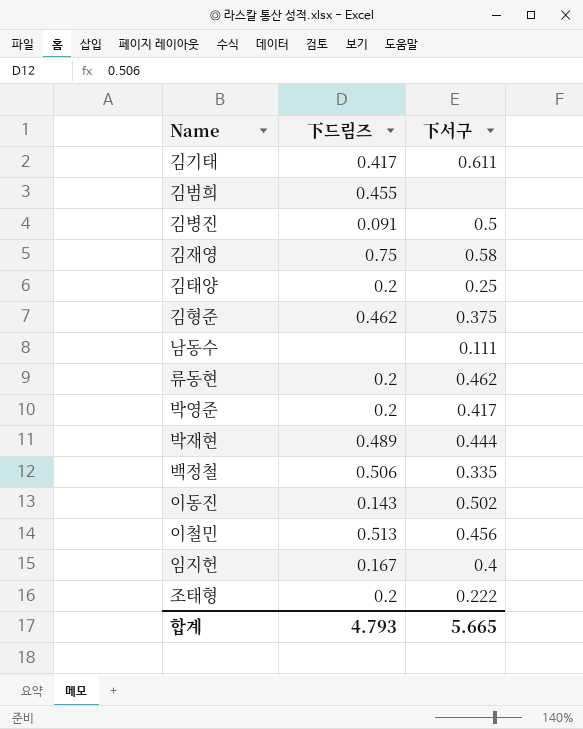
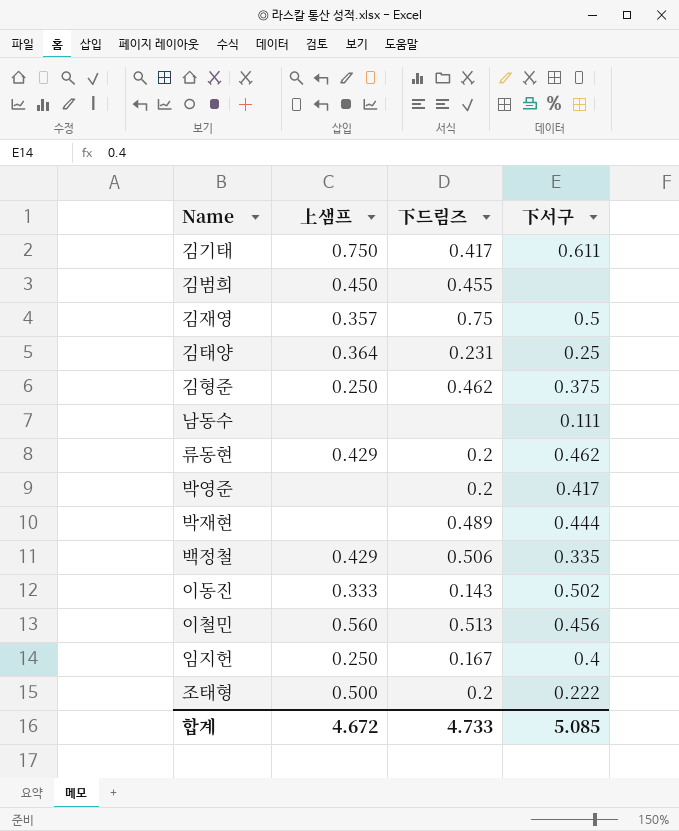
column 上샘프 | position: none -> 2
row 김병진: 0.091 | 0.5 -> none
김재영 | 下서구: 0.58 -> 0.5
김태양 | 下드림즈: 0.2 -> 0.231
합계 | 下드림즈: 4.793 -> 4.733
합계 | 下서구: 5.665 -> 5.085

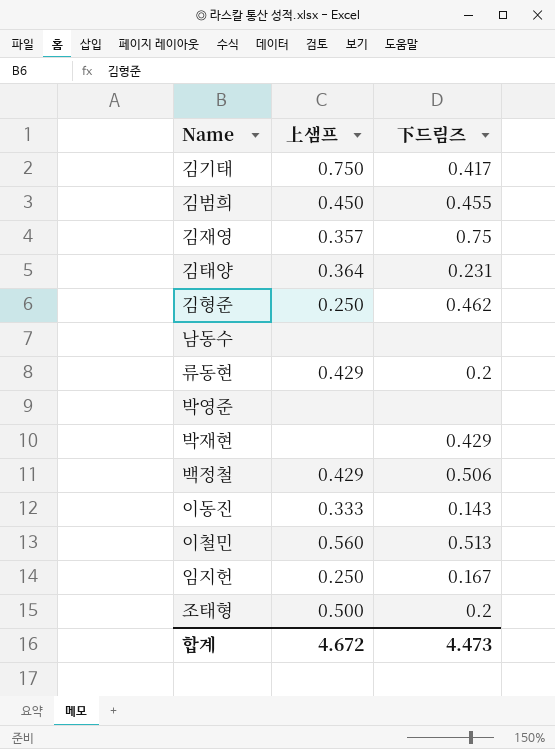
column 下서구 | position: 4 -> none
박영준 | 下드림즈: 0.2 -> none
박재현 | 下드림즈: 0.489 -> 0.429
합계 | 下드림즈: 4.733 -> 4.473

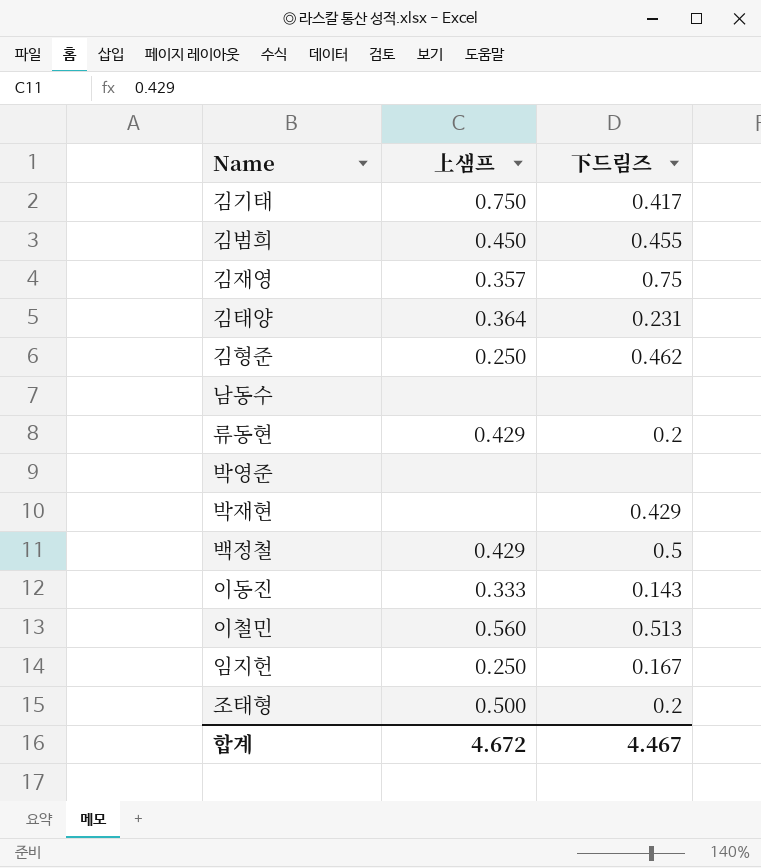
백정철 | 下드림즈: 0.506 -> 0.5
합계 | 下드림즈: 4.473 -> 4.467

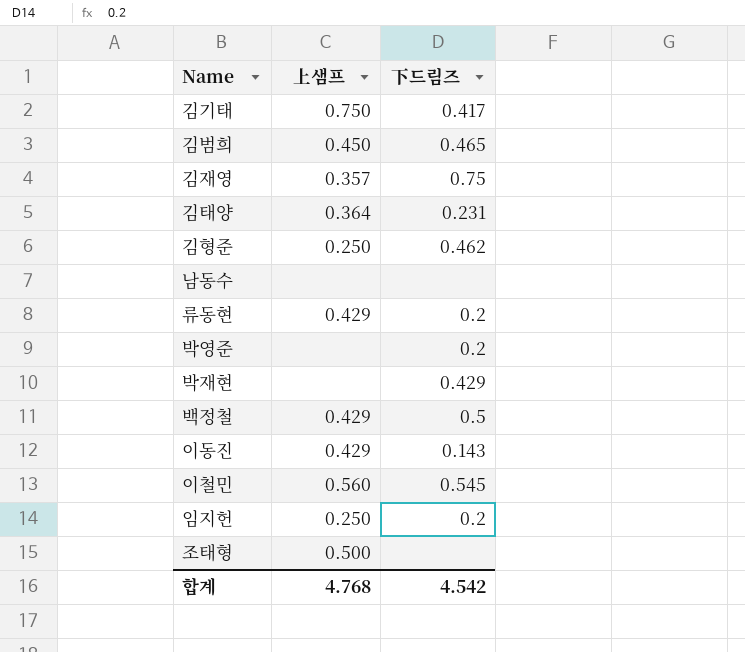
김범희 | 下드림즈: 0.455 -> 0.465
박영준 | 下드림즈: none -> 0.2
이동진 | 上샘프: 0.333 -> 0.429
이철민 | 下드림즈: 0.513 -> 0.545
임지헌 | 下드림즈: 0.167 -> 0.2
조태형 | 下드림즈: 0.2 -> none
합계 | 上샘프: 4.672 -> 4.768
합계 | 下드림즈: 4.467 -> 4.542

